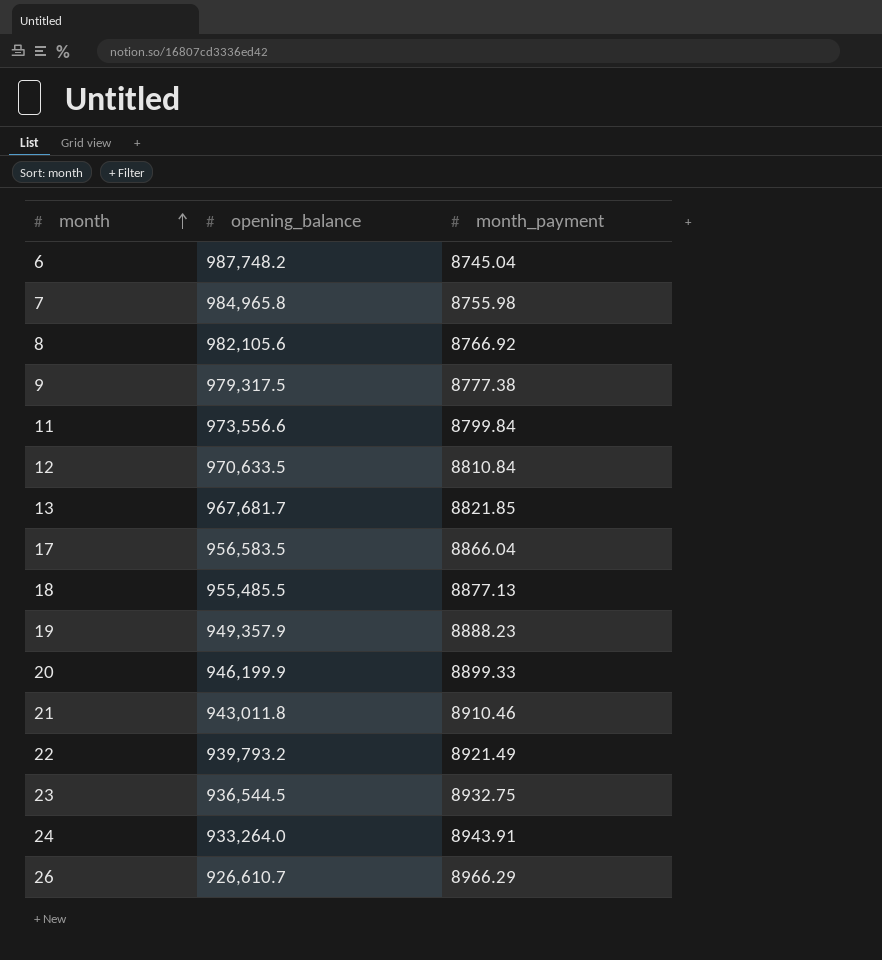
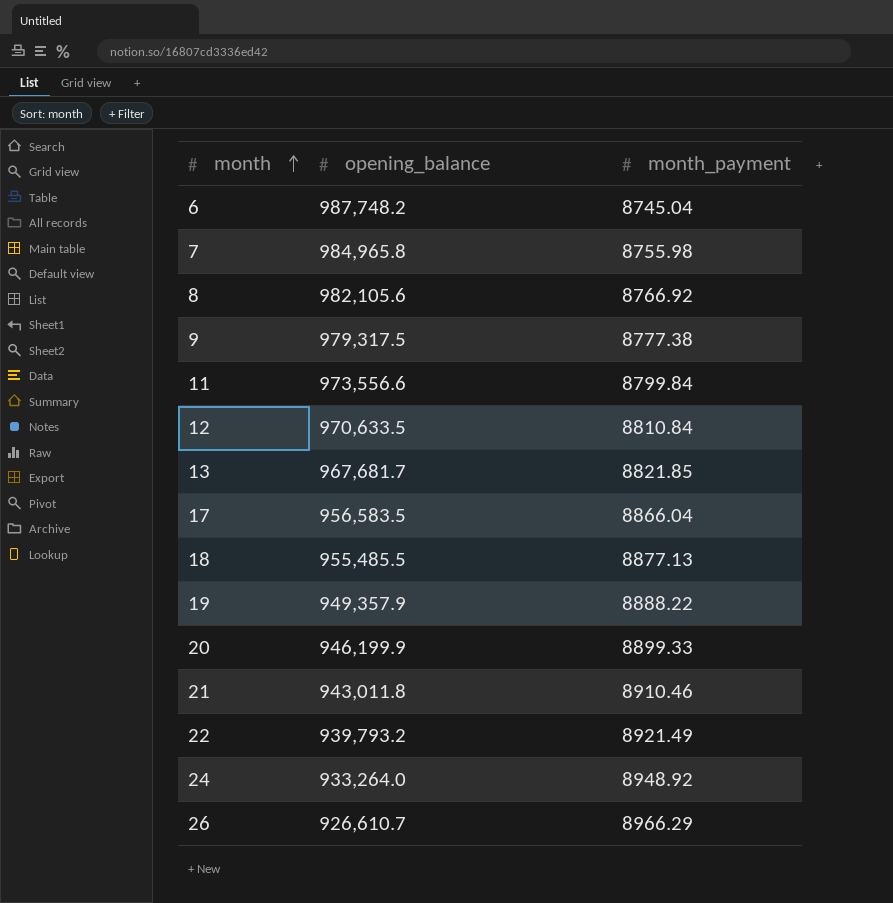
row 23: 936,544.5 | 8932.75 -> none
19 | month_payment: 8888.23 -> 8888.22
24 | month_payment: 8943.91 -> 8948.92

